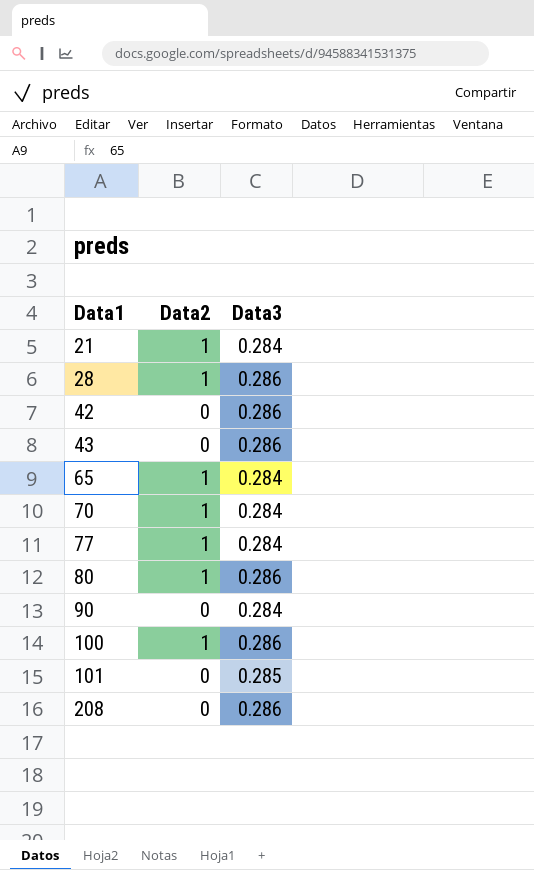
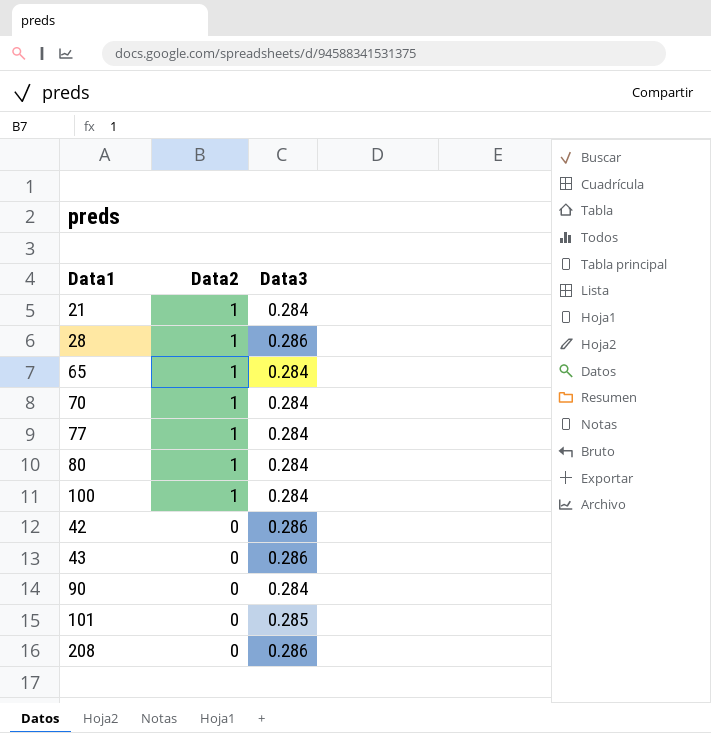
row order: Data1 ascending -> Data2 descending
80 | Data3: 0.286 -> 0.284
100 | Data3: 0.286 -> 0.284

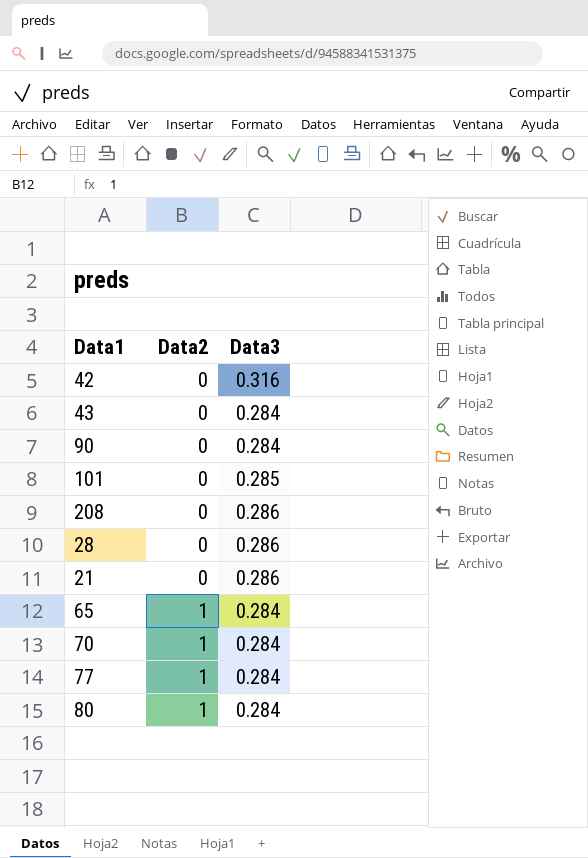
row order: Data2 descending -> Data2 ascending
row 100: 1 | 0.284 -> none
42 | Data3: 0.286 -> 0.316
43 | Data3: 0.286 -> 0.284
28 | Data2: 1 -> 0
21 | Data2: 1 -> 0
21 | Data3: 0.284 -> 0.286

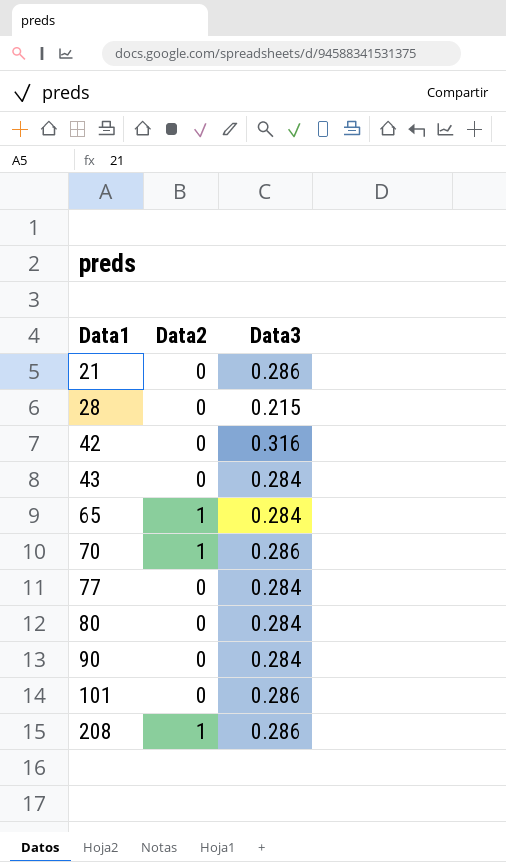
row order: Data2 ascending -> Data1 ascending
28 | Data3: 0.286 -> 0.215
70 | Data3: 0.284 -> 0.286
77 | Data2: 1 -> 0
80 | Data2: 1 -> 0
101 | Data3: 0.285 -> 0.286
208 | Data2: 0 -> 1

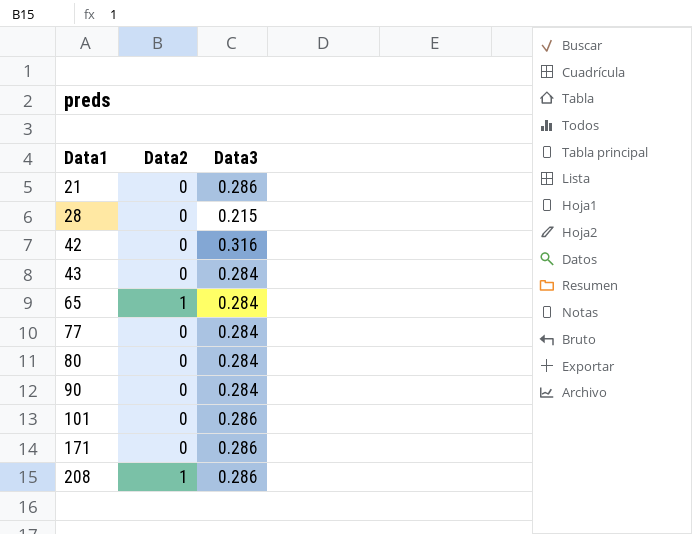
row 70: 1 | 0.286 -> none
row 171: none -> 0 | 0.286

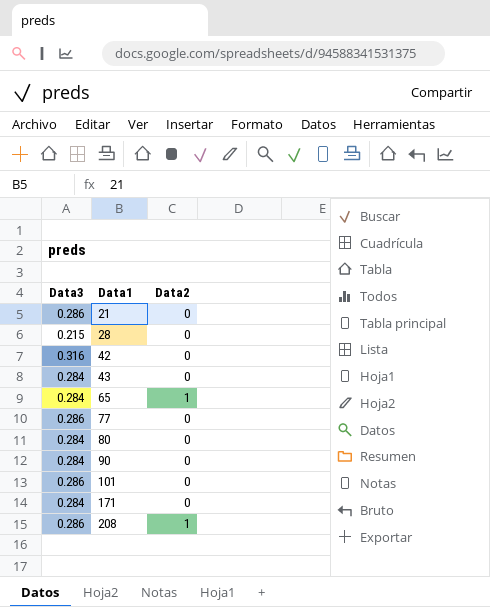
column Data3 | position: 3 -> 1
77 | Data3: 0.284 -> 0.286
171 | Data3: 0.286 -> 0.284

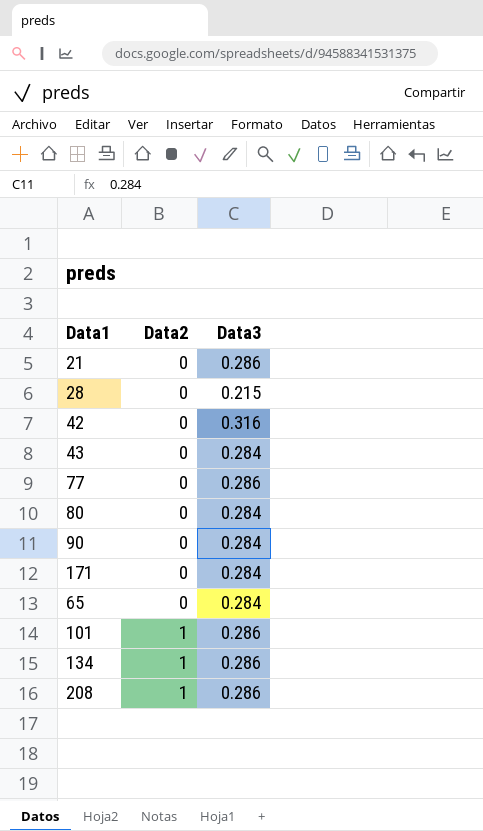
row order: Data1 ascending -> Data2 ascending
column Data3 | position: 1 -> 3
65 | Data2: 1 -> 0
101 | Data2: 0 -> 1
row 134: none -> 1 | 0.286

